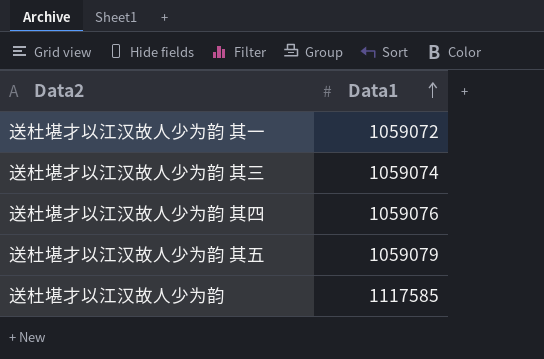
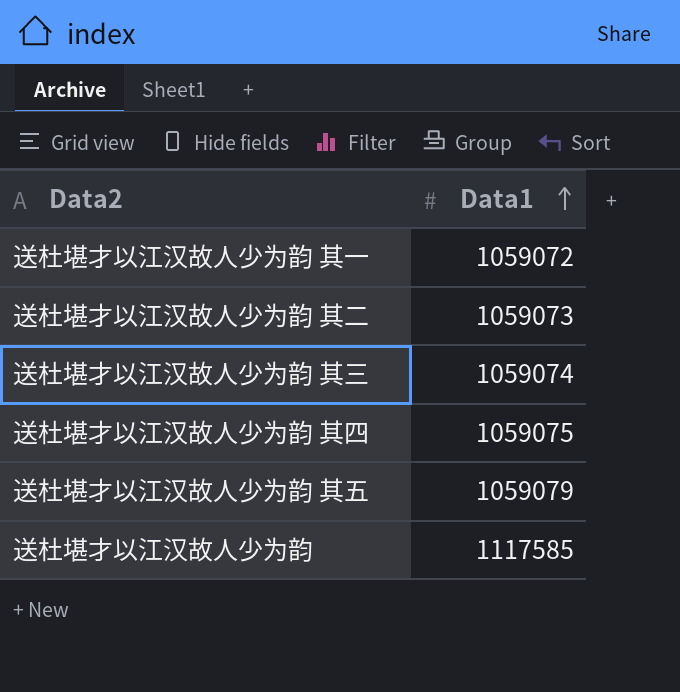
row 送杜堪才以江汉故人少为韵 其二: none -> 1059073
送杜堪才以江汉故人少为韵 其四 | Data1: 1059076 -> 1059075

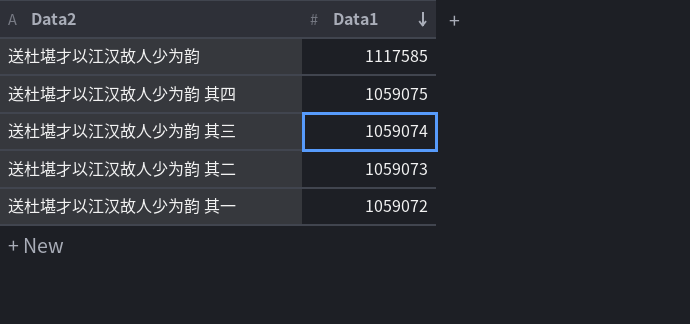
row order: Data1 ascending -> Data1 descending
row 送杜堪才以江汉故人少为韵 其五: 1059079 -> none

